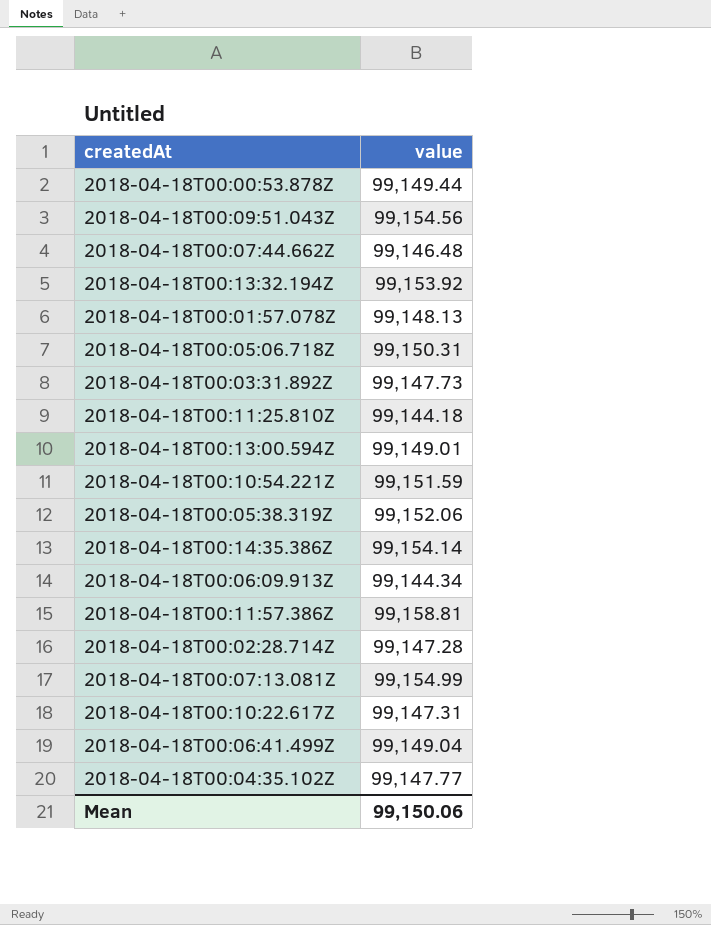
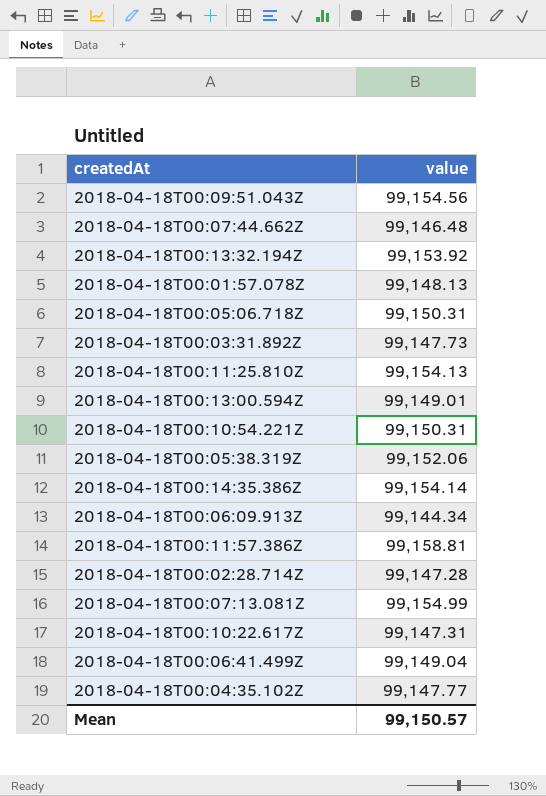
row 2018-04-18T00:00:53.878Z: 99,149.44 -> none
2018-04-18T00:11:25.810Z | value: 99,144.18 -> 99,154.13
2018-04-18T00:10:54.221Z | value: 99,151.59 -> 99,150.31
Mean | value: 99,150.06 -> 99,150.57

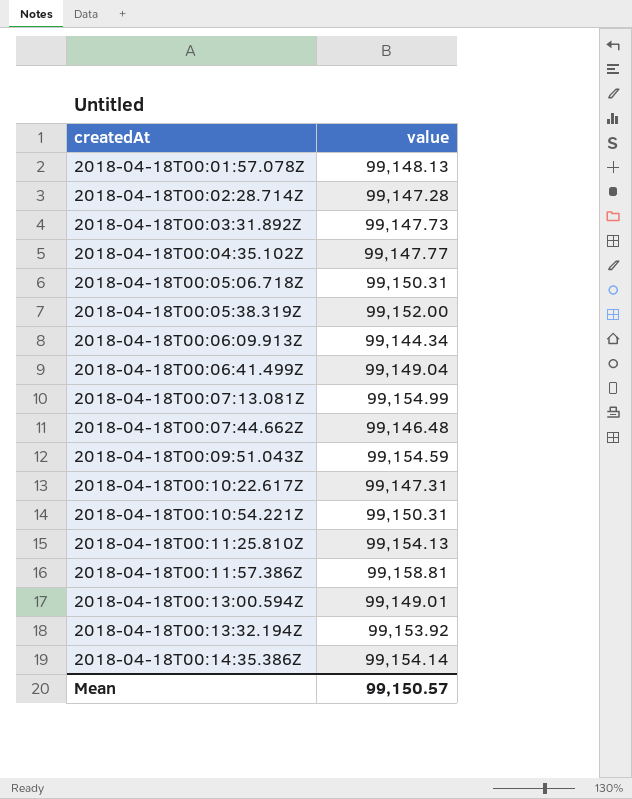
row order: none -> createdAt ascending
2018-04-18T00:05:38.319Z | value: 99,152.06 -> 99,152.00
2018-04-18T00:09:51.043Z | value: 99,154.56 -> 99,154.59

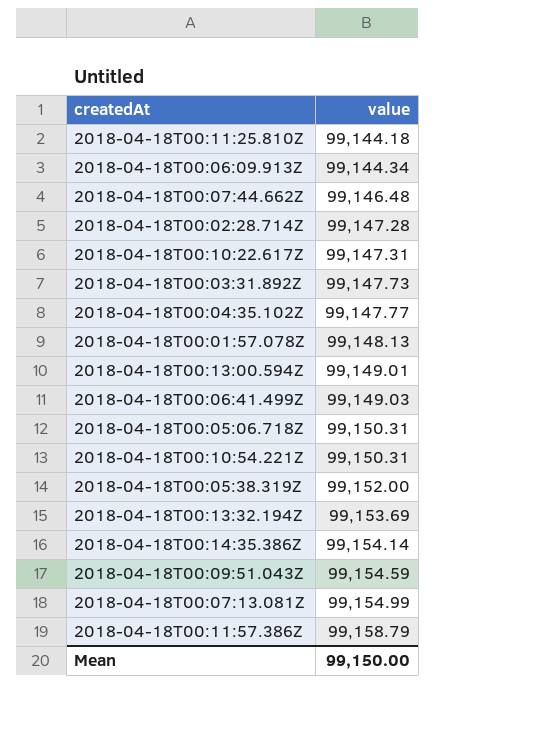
row order: createdAt ascending -> value ascending
2018-04-18T00:11:25.810Z | value: 99,154.13 -> 99,144.18
2018-04-18T00:06:41.499Z | value: 99,149.04 -> 99,149.03
2018-04-18T00:13:32.194Z | value: 99,153.92 -> 99,153.69
2018-04-18T00:11:57.386Z | value: 99,158.81 -> 99,158.79
Mean | value: 99,150.57 -> 99,150.00

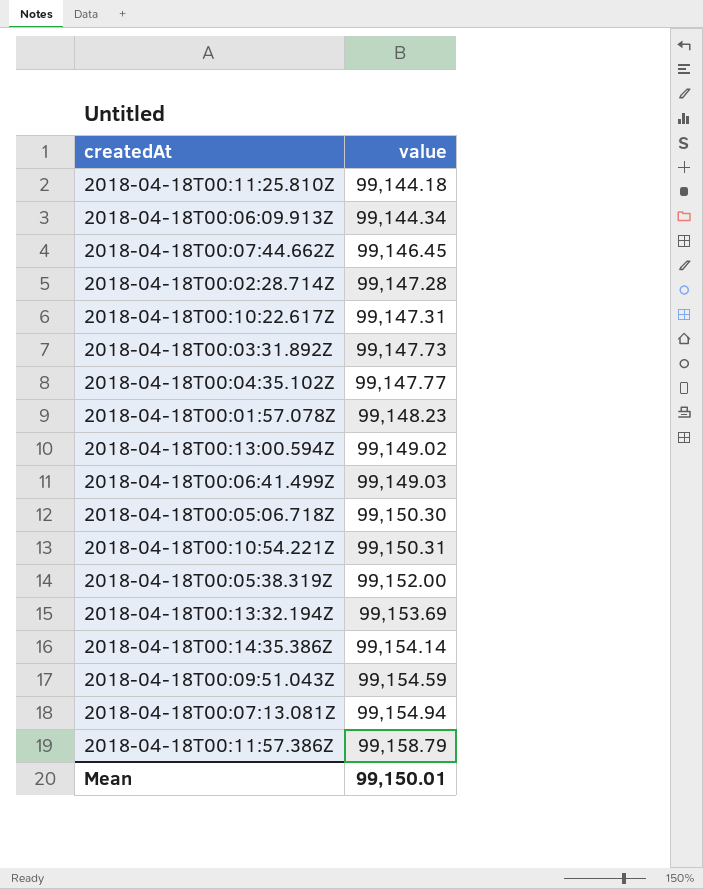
2018-04-18T00:07:44.662Z | value: 99,146.48 -> 99,146.45
2018-04-18T00:01:57.078Z | value: 99,148.13 -> 99,148.23
2018-04-18T00:13:00.594Z | value: 99,149.01 -> 99,149.02
2018-04-18T00:05:06.718Z | value: 99,150.31 -> 99,150.30
2018-04-18T00:07:13.081Z | value: 99,154.99 -> 99,154.94
Mean | value: 99,150.00 -> 99,150.01

